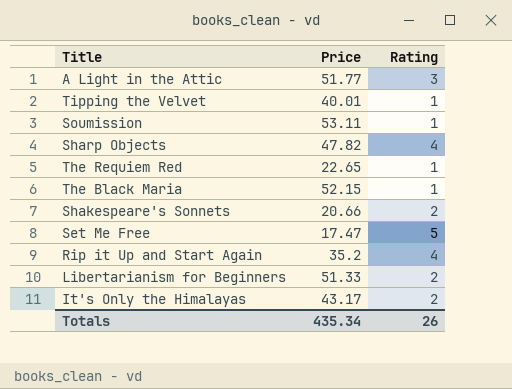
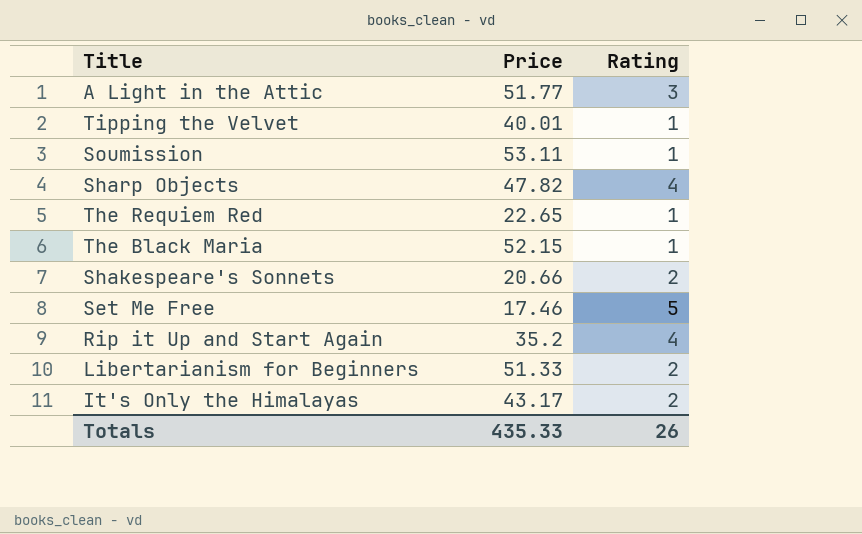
Set Me Free | Price: 17.47 -> 17.46
Totals | Price: 435.34 -> 435.33

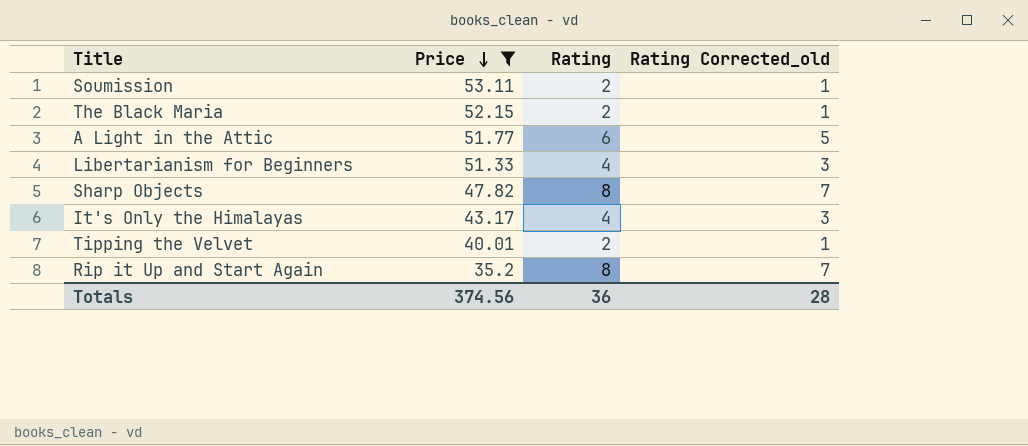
filter: none -> Price >= 35.2
row order: none -> Price descending
column Rating Corrected_old | formula: none -> [Rating] - 1
Soumission | Rating: 1 -> 2
The Black Maria | Rating: 1 -> 2
A Light in the Attic | Rating: 3 -> 6
Libertarianism for Beginners | Rating: 2 -> 4
Sharp Objects | Rating: 4 -> 8
It's Only the Himalayas | Rating: 2 -> 4
Tipping the Velvet | Rating: 1 -> 2
Rip it Up and Start Again | Rating: 4 -> 8
Totals | Price: 435.33 -> 374.56
Totals | Rating: 26 -> 36

